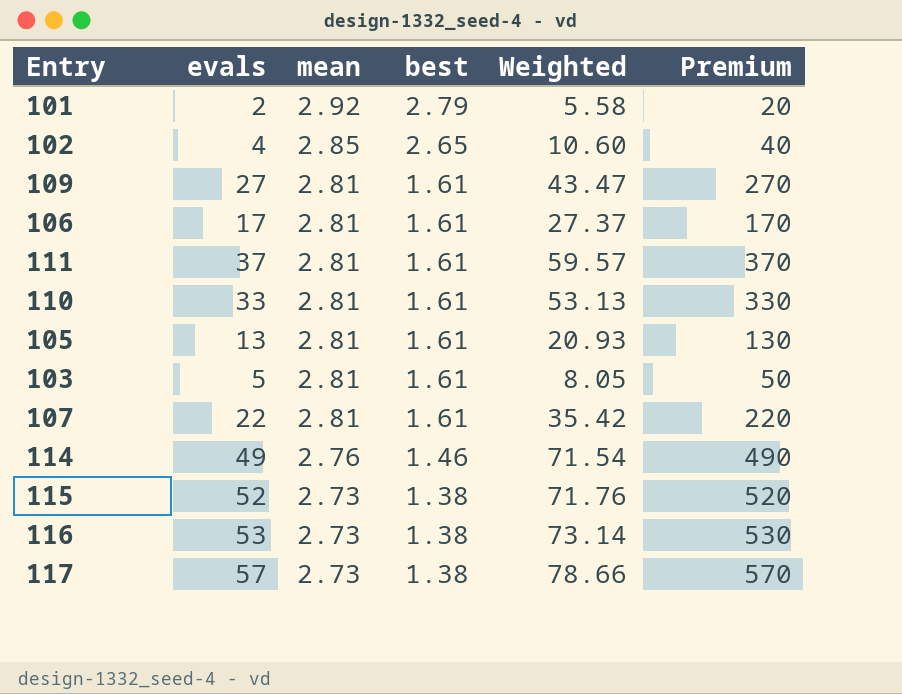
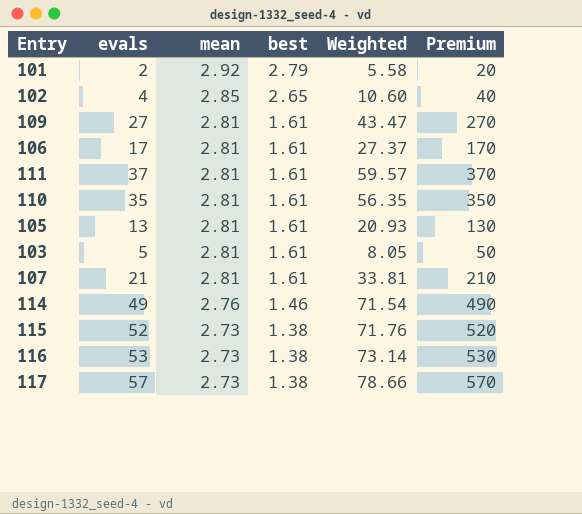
110 | evals: 33 -> 35
110 | Weighted: 53.13 -> 56.35
110 | Premium: 330 -> 350
107 | evals: 22 -> 21
107 | Weighted: 35.42 -> 33.81
107 | Premium: 220 -> 210

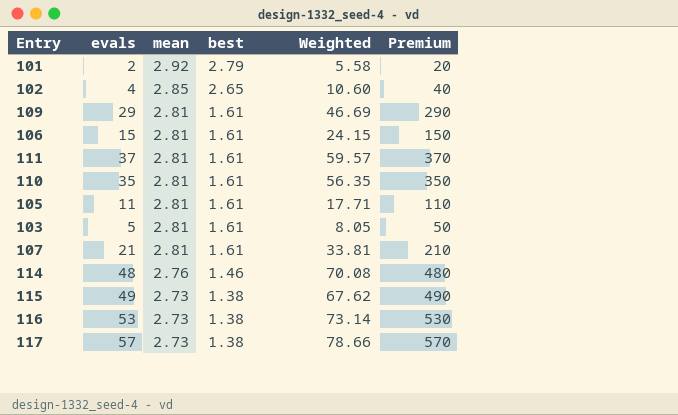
109 | evals: 27 -> 29
109 | Weighted: 43.47 -> 46.69
109 | Premium: 270 -> 290
106 | evals: 17 -> 15
106 | Weighted: 27.37 -> 24.15
106 | Premium: 170 -> 150
105 | evals: 13 -> 11
105 | Weighted: 20.93 -> 17.71
105 | Premium: 130 -> 110
114 | evals: 49 -> 48
114 | Weighted: 71.54 -> 70.08
114 | Premium: 490 -> 480
115 | evals: 52 -> 49
115 | Weighted: 71.76 -> 67.62
115 | Premium: 520 -> 490

